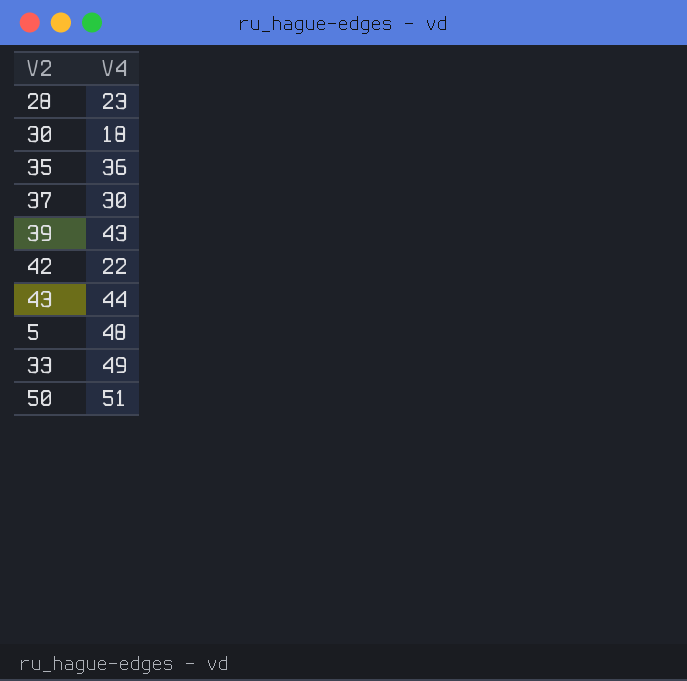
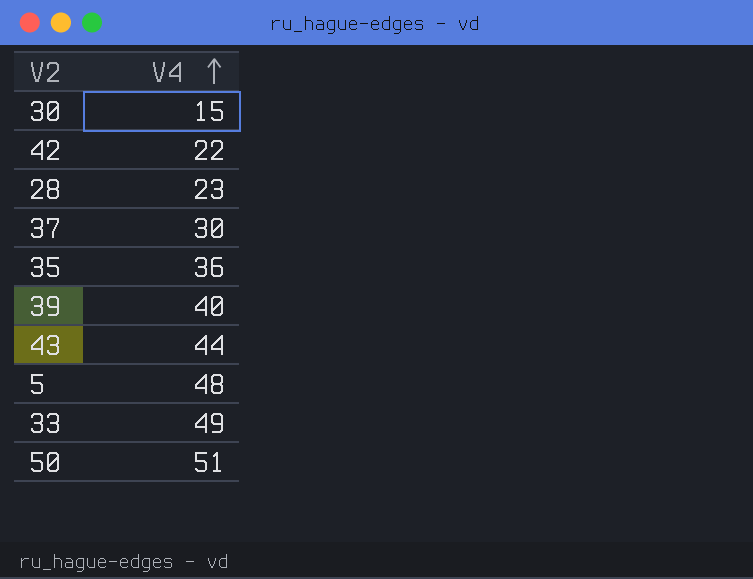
row order: none -> V4 ascending
30 | V4: 18 -> 15
39 | V4: 43 -> 40

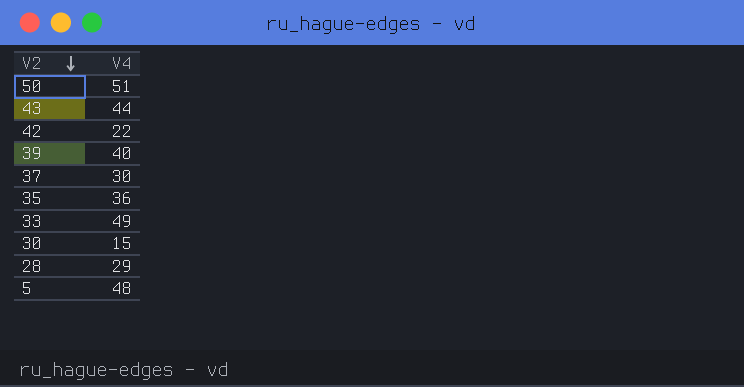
row order: V4 ascending -> V2 descending
28 | V4: 23 -> 29

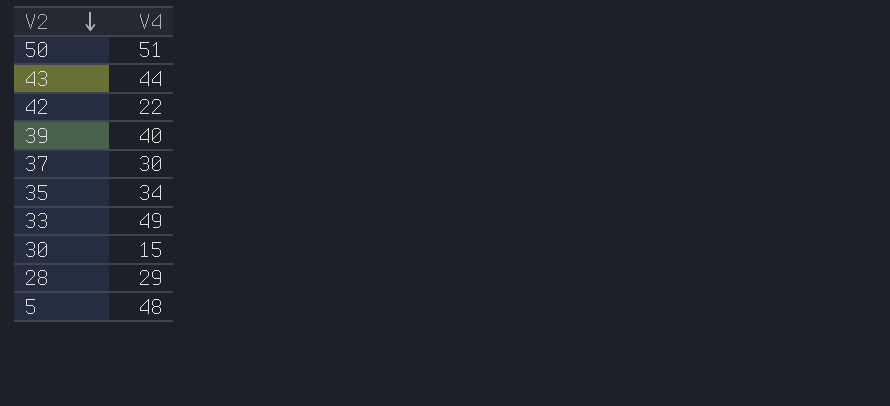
35 | V4: 36 -> 34

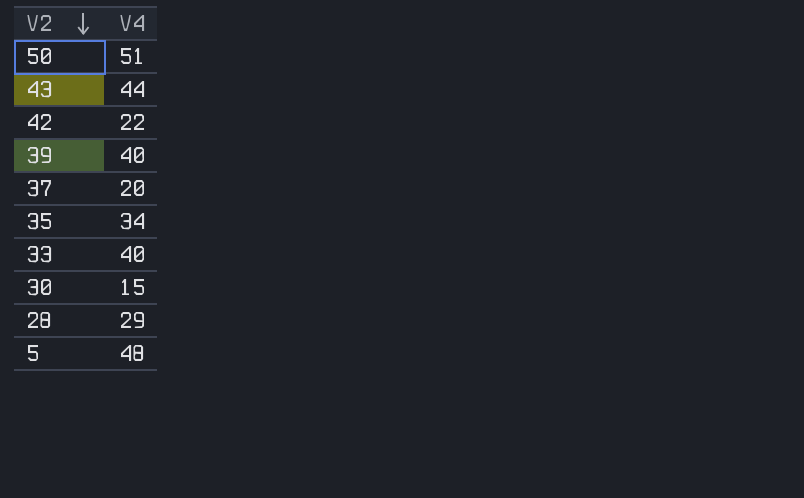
37 | V4: 30 -> 20
33 | V4: 49 -> 40

